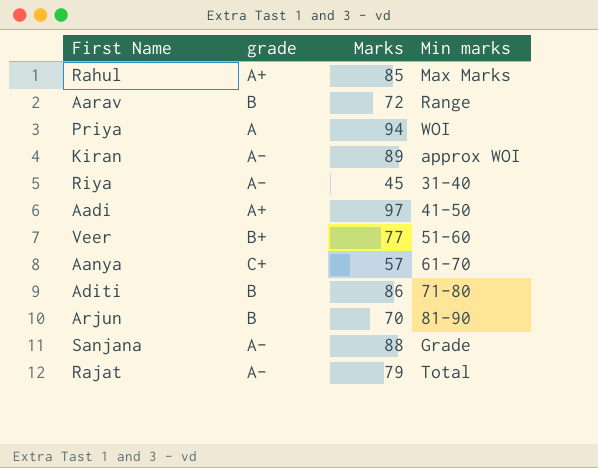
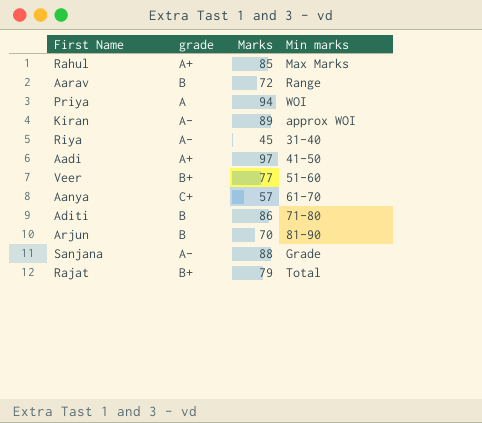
Rajat | grade: A- -> B+

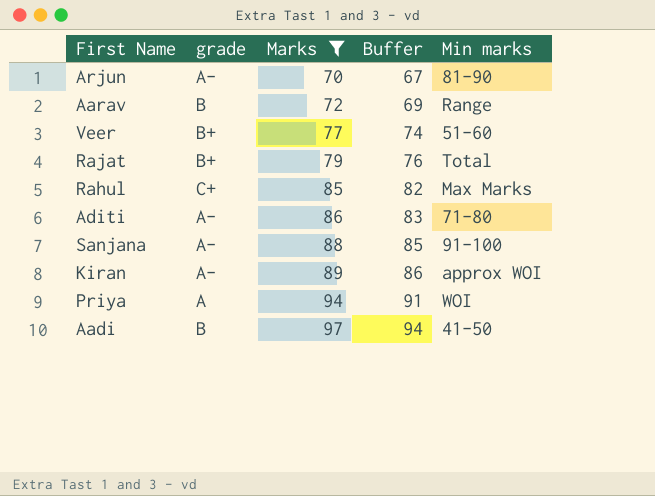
filter: none -> Marks >= 70
row order: none -> Marks ascending
column Buffer | formula: none -> [Marks] - 3
Arjun | grade: B -> A-
Rahul | grade: A+ -> C+
Aditi | grade: B -> A-
Sanjana | Min marks: Grade -> 91-100
Aadi | grade: A+ -> B

